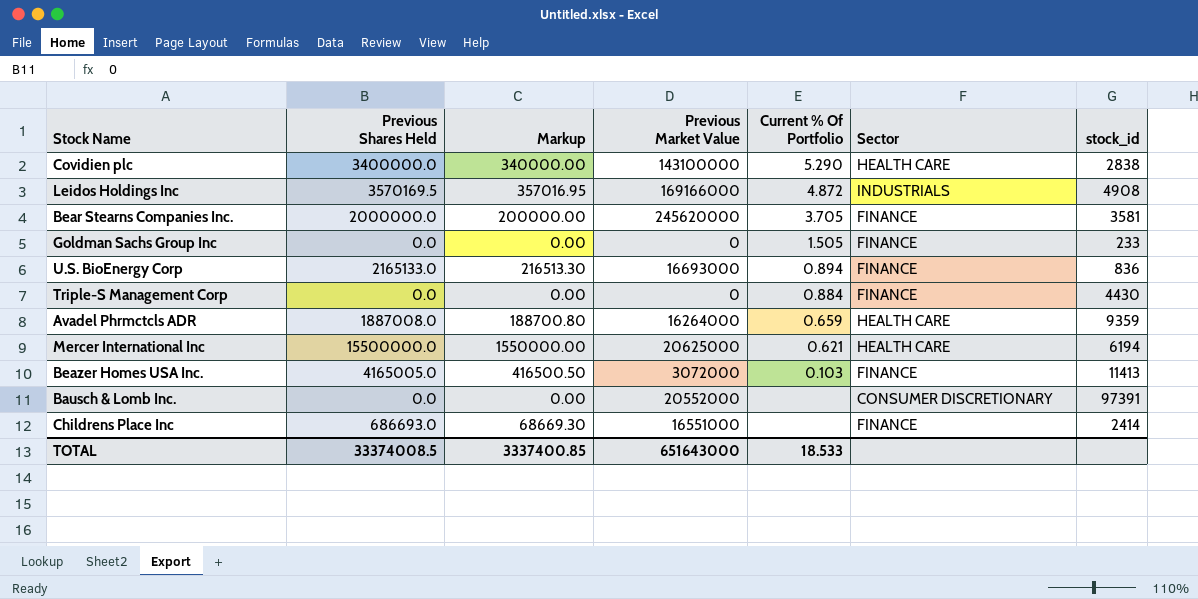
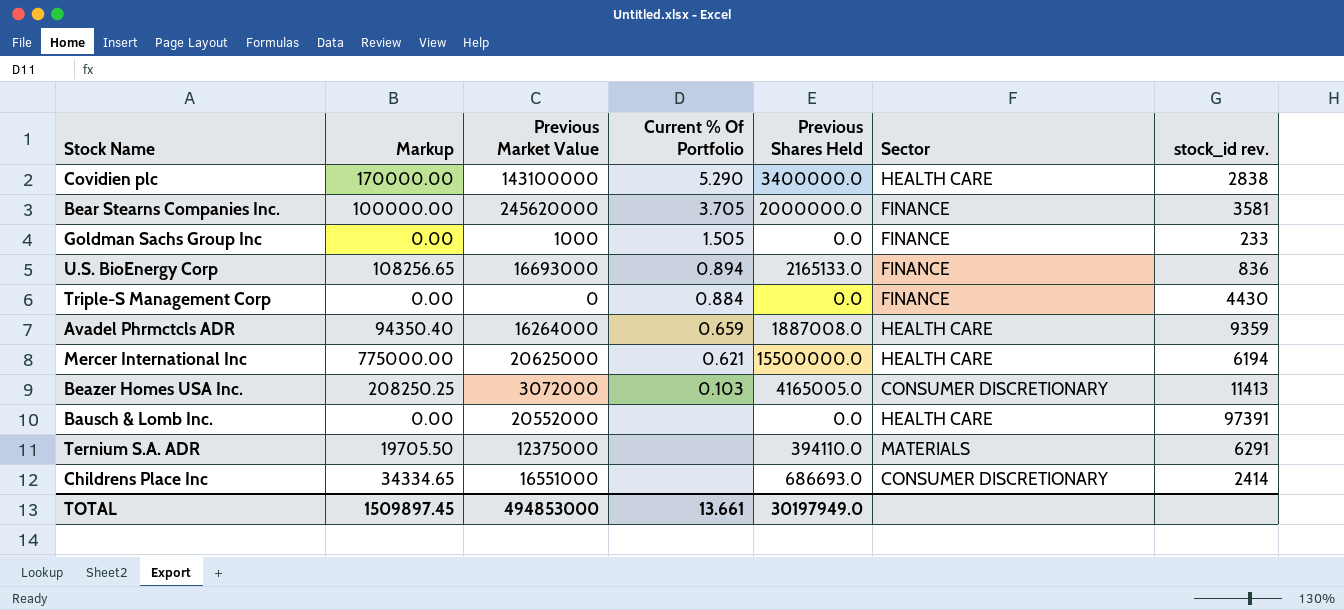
column Markup | formula: [Previous Shares Held] * 0.1 -> [Previous Shares Held] * 0.05
column Previous Shares Held | position: 2 -> 5
column name: stock_id -> stock_id rev.
row Leidos Holdings Inc: 3570169.5 | 357016.95 | 169166000 | 4.872 | INDUSTRIALS | 4908 -> none
Goldman Sachs Group Inc | Previous Market Value: 0 -> 1000
Beazer Homes USA Inc. | Sector: FINANCE -> CONSUMER DISCRETIONARY
Bausch & Lomb Inc. | Sector: CONSUMER DISCRETIONARY -> HEALTH CARE
row Ternium S.A. ADR: none -> 19705.50 | 12375000 | none | 394110.0 | MATERIALS | 6291
Childrens Place Inc | Sector: FINANCE -> CONSUMER DISCRETIONARY
TOTAL | Markup: 3337400.85 -> 1509897.45
TOTAL | Previous Market Value: 651643000 -> 494853000
TOTAL | Current % Of Portfolio: 18.533 -> 13.661
TOTAL | Previous Shares Held: 33374008.5 -> 30197949.0

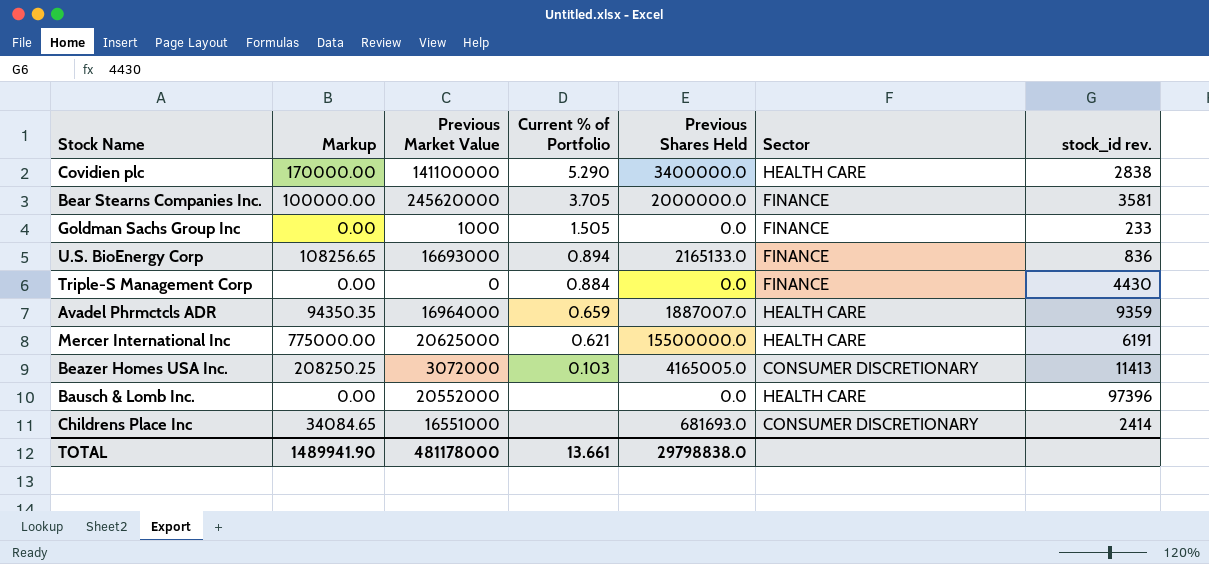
column name: Current % Of Portfolio -> Current % of Portfolio
row Ternium S.A. ADR: 19705.50 | 12375000 | none | 394110.0 | MATERIALS | 6291 -> none
Covidien plc | Previous Market Value: 143100000 -> 141100000
Avadel Phrmctcls ADR | Markup: 94350.40 -> 94350.35
Avadel Phrmctcls ADR | Previous Market Value: 16264000 -> 16964000
Avadel Phrmctcls ADR | Previous Shares Held: 1887008.0 -> 1887007.0
Mercer International Inc | stock_id rev.: 6194 -> 6191
Bausch & Lomb Inc. | stock_id rev.: 97391 -> 97396
Childrens Place Inc | Markup: 34334.65 -> 34084.65
Childrens Place Inc | Previous Shares Held: 686693.0 -> 681693.0
TOTAL | Markup: 1509897.45 -> 1489941.90
TOTAL | Previous Market Value: 494853000 -> 481178000
TOTAL | Previous Shares Held: 30197949.0 -> 29798838.0

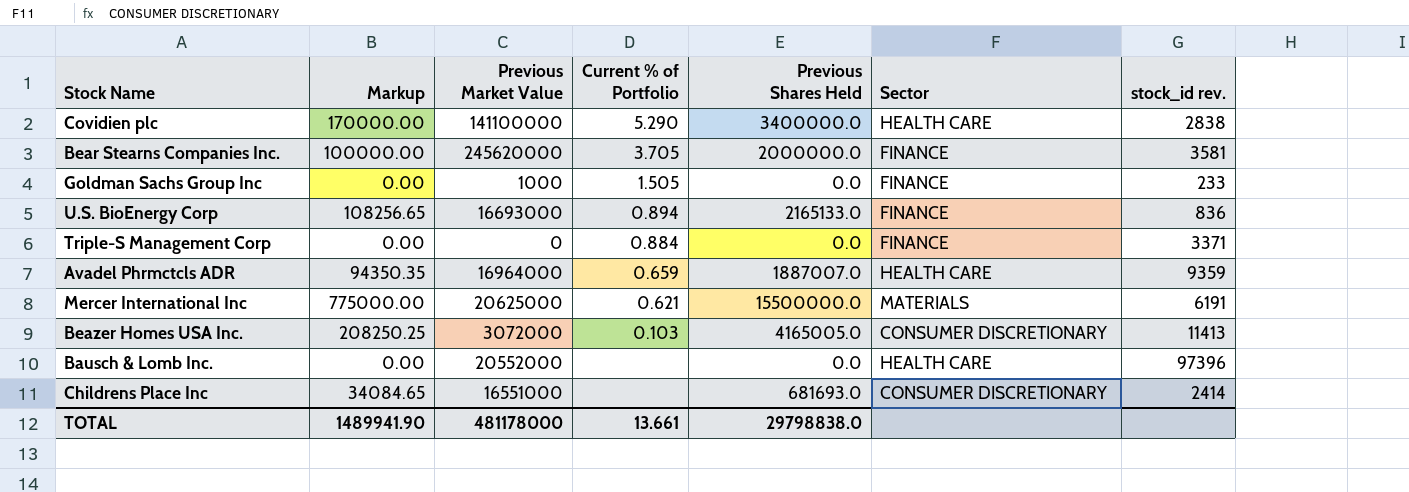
Triple-S Management Corp | stock_id rev.: 4430 -> 3371
Mercer International Inc | Sector: HEALTH CARE -> MATERIALS

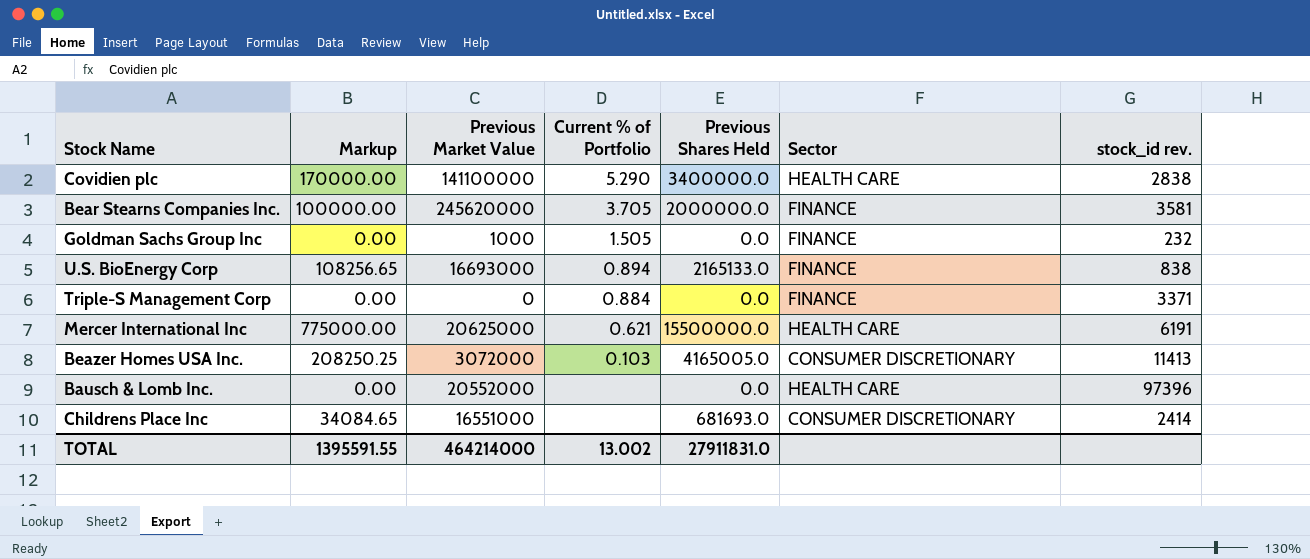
row Avadel Phrmctcls ADR: 94350.35 | 16964000 | 0.659 | 1887007.0 | HEALTH CARE | 9359 -> none
Goldman Sachs Group Inc | stock_id rev.: 233 -> 232
U.S. BioEnergy Corp | stock_id rev.: 836 -> 838
Mercer International Inc | Sector: MATERIALS -> HEALTH CARE
TOTAL | Markup: 1489941.90 -> 1395591.55
TOTAL | Previous Market Value: 481178000 -> 464214000
TOTAL | Current % of Portfolio: 13.661 -> 13.002
TOTAL | Previous Shares Held: 29798838.0 -> 27911831.0

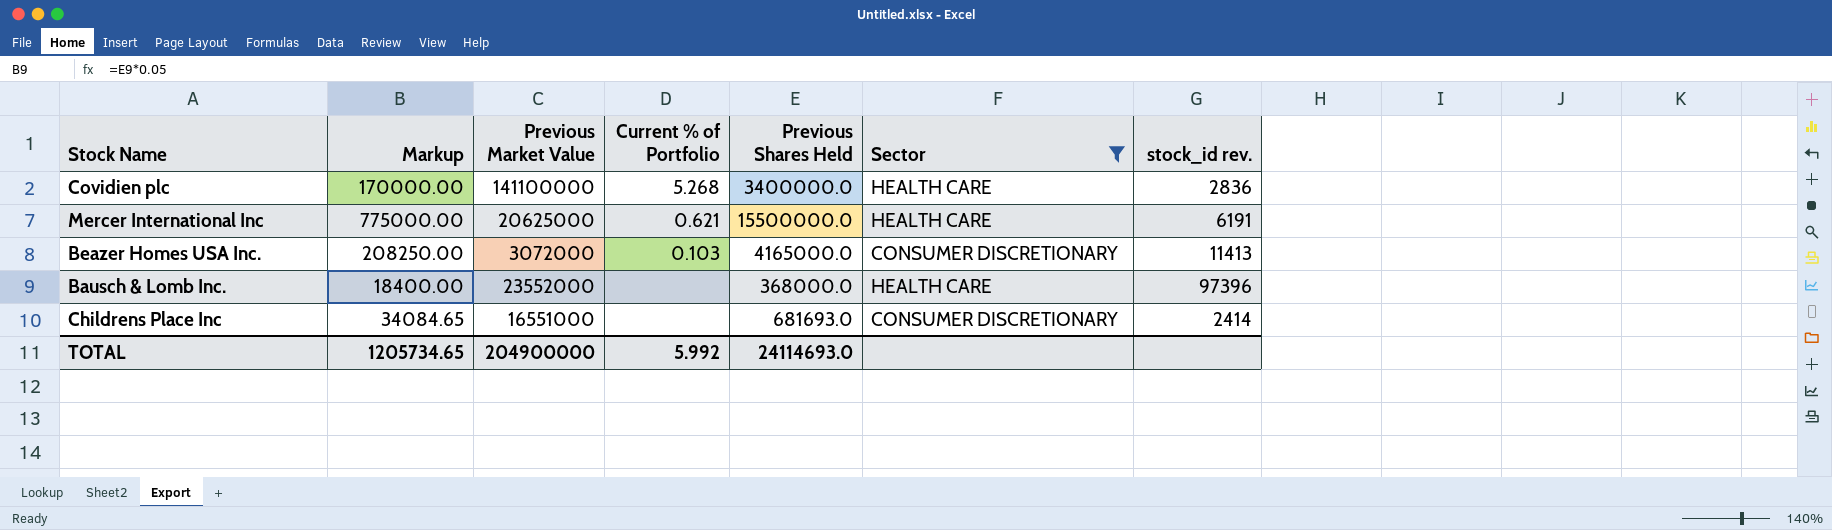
filter: none -> Sector != FINANCE
Covidien plc | Current % of Portfolio: 5.290 -> 5.268
Covidien plc | stock_id rev.: 2838 -> 2836
Beazer Homes USA Inc. | Markup: 208250.25 -> 208250.00
Beazer Homes USA Inc. | Previous Shares Held: 4165005.0 -> 4165000.0
Bausch & Lomb Inc. | Markup: 0.00 -> 18400.00
Bausch & Lomb Inc. | Previous Market Value: 20552000 -> 23552000
Bausch & Lomb Inc. | Previous Shares Held: 0.0 -> 368000.0
TOTAL | Markup: 1395591.55 -> 1205734.65
TOTAL | Previous Market Value: 464214000 -> 204900000
TOTAL | Current % of Portfolio: 13.002 -> 5.992
TOTAL | Previous Shares Held: 27911831.0 -> 24114693.0

